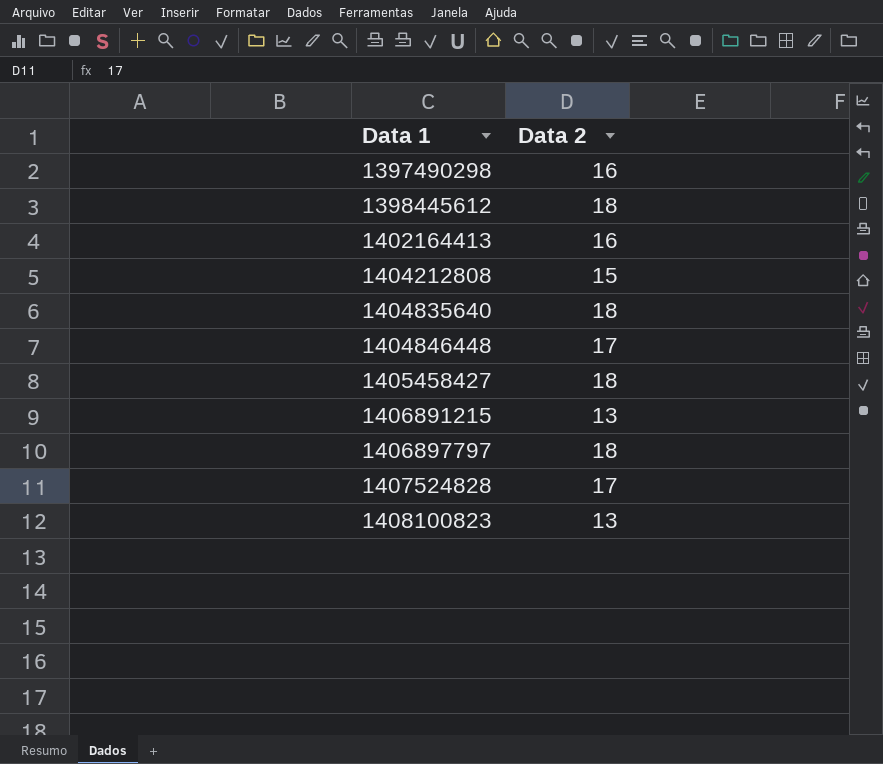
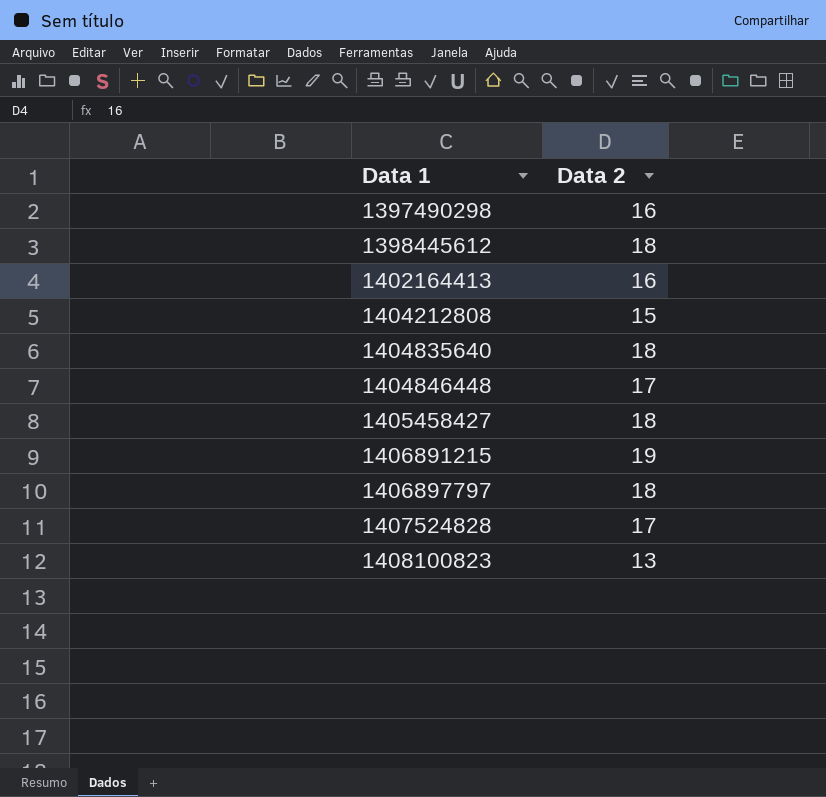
1406891215 | Data 2: 13 -> 19

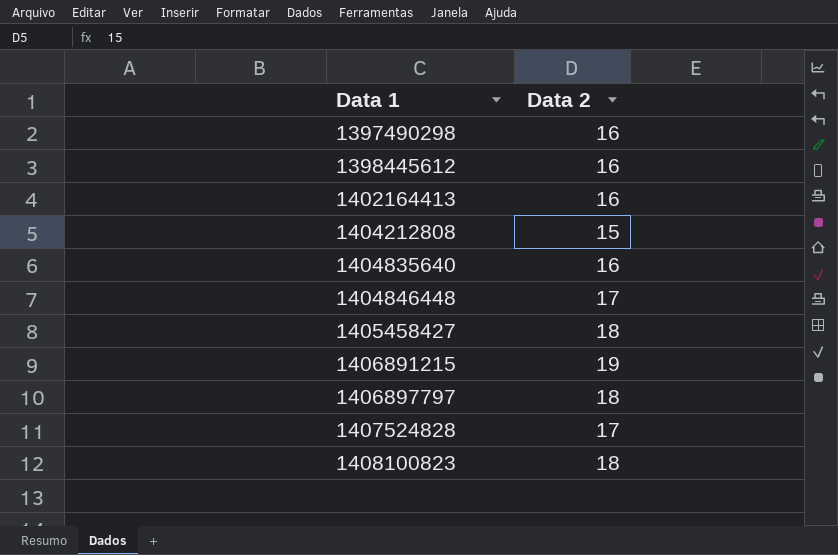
1398445612 | Data 2: 18 -> 16
1404835640 | Data 2: 18 -> 16
1408100823 | Data 2: 13 -> 18

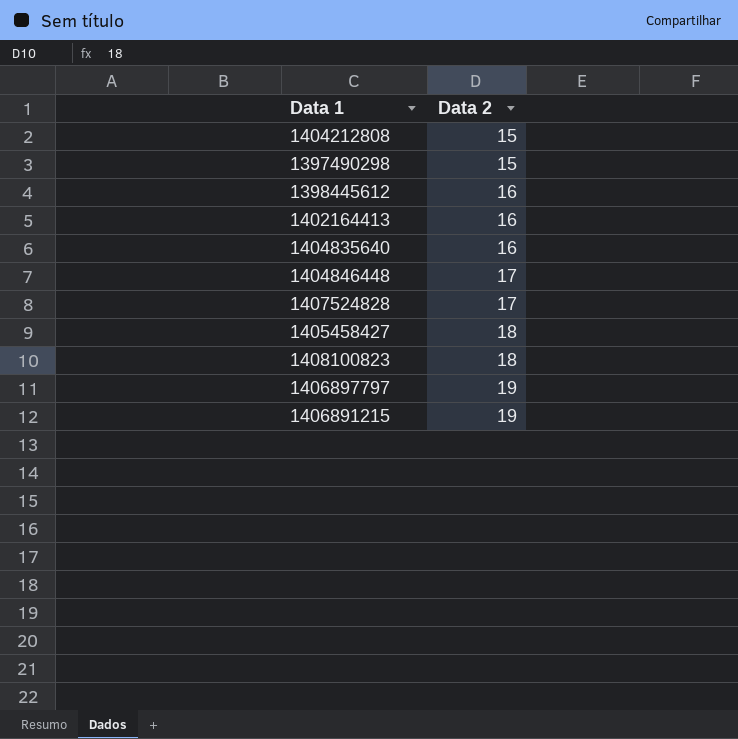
row order: Data 1 ascending -> Data 2 ascending
1397490298 | Data 2: 16 -> 15
1406897797 | Data 2: 18 -> 19

